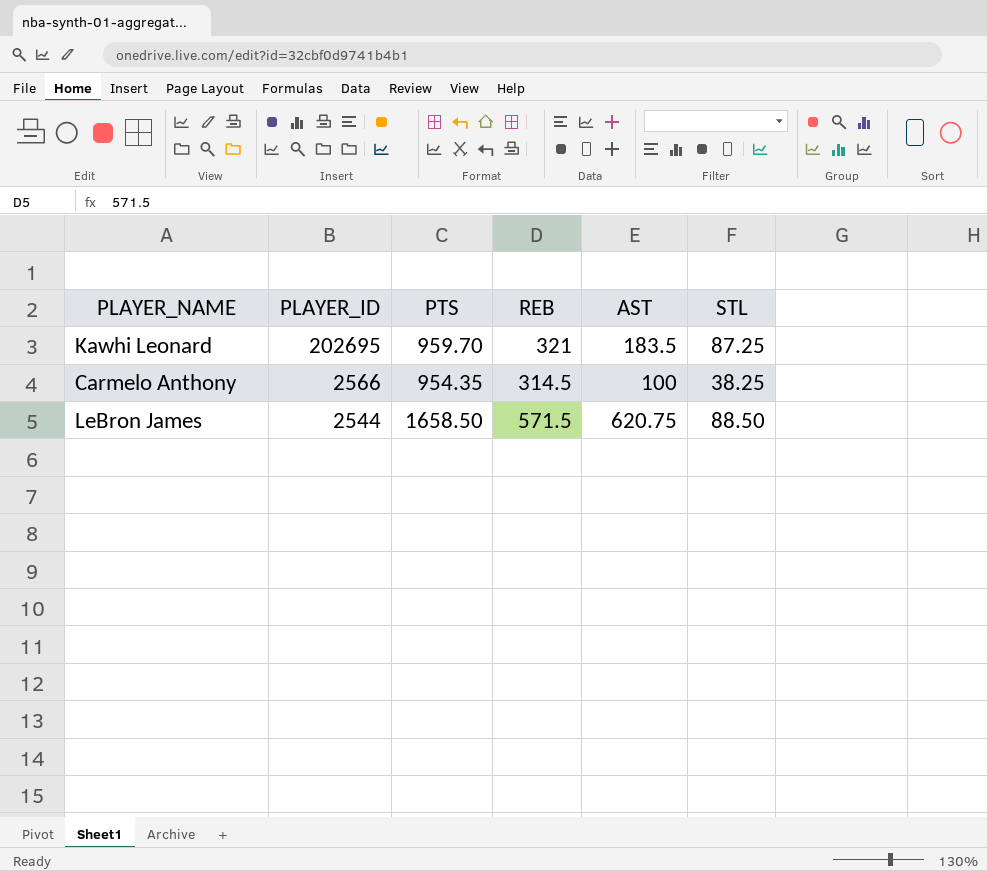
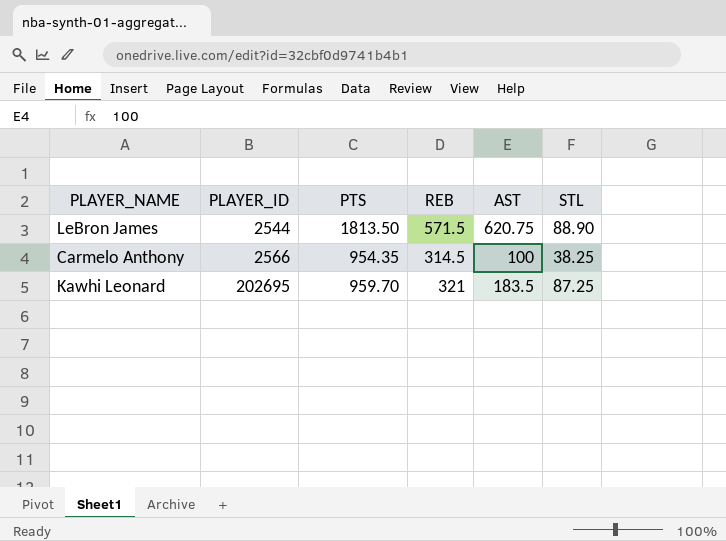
row order: PLAYER_ID descending -> PLAYER_ID ascending
LeBron James | PTS: 1658.50 -> 1813.50
LeBron James | STL: 88.50 -> 88.90

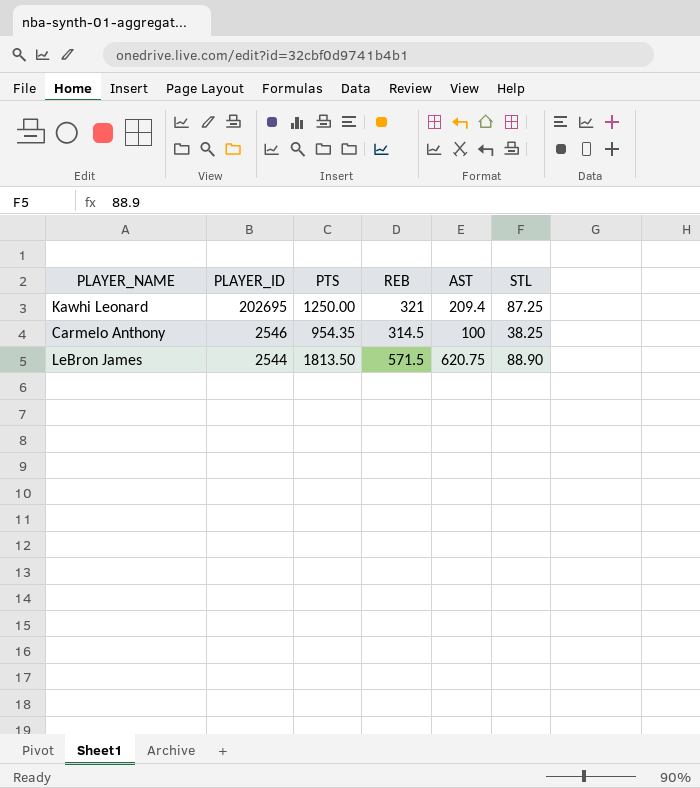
row order: PLAYER_ID ascending -> PLAYER_ID descending
Kawhi Leonard | PTS: 959.70 -> 1250.00
Kawhi Leonard | AST: 183.5 -> 209.4
Carmelo Anthony | PLAYER_ID: 2566 -> 2546

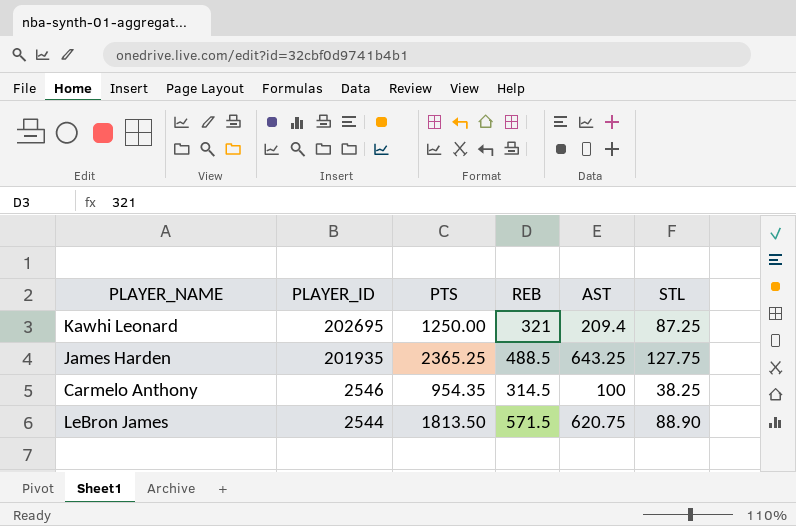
row James Harden: none -> 201935 | 2365.25 | 488.5 | 643.25 | 127.75

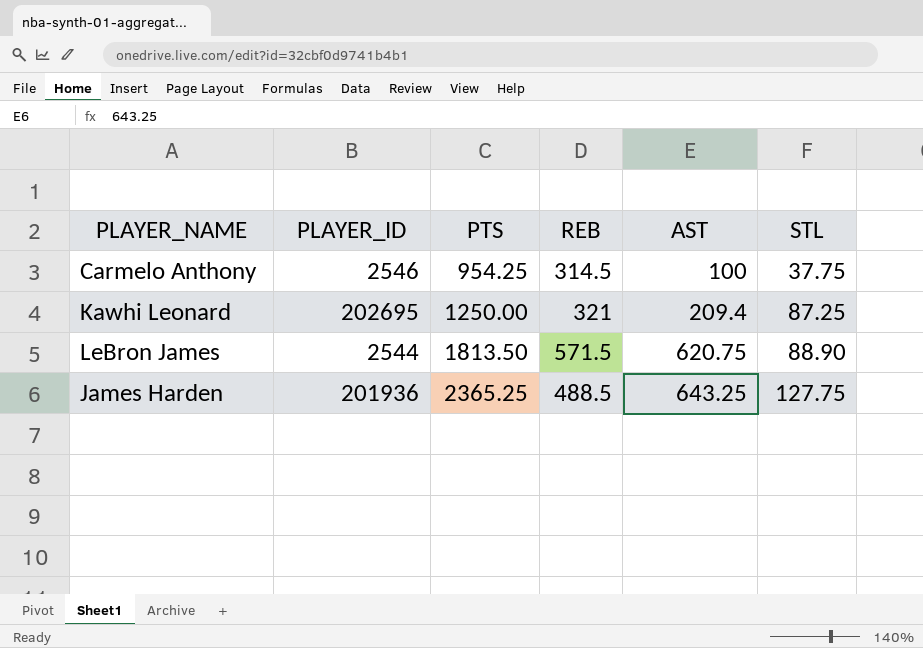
row order: PLAYER_ID descending -> PTS ascending
Carmelo Anthony | PTS: 954.35 -> 954.25
Carmelo Anthony | STL: 38.25 -> 37.75
James Harden | PLAYER_ID: 201935 -> 201936

